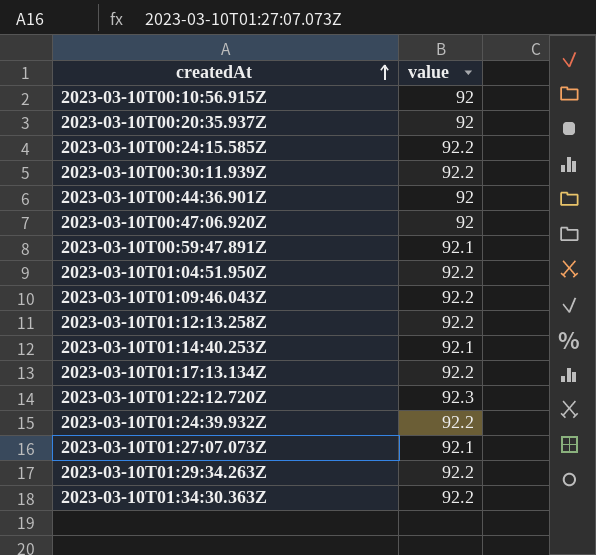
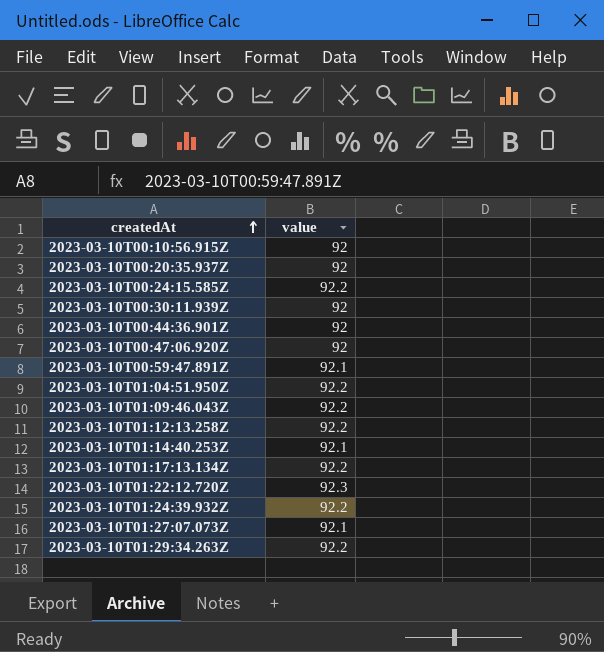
row 2023-03-10T01:34:30.363Z: 92.2 -> none
2023-03-10T00:30:11.939Z | value: 92.2 -> 92

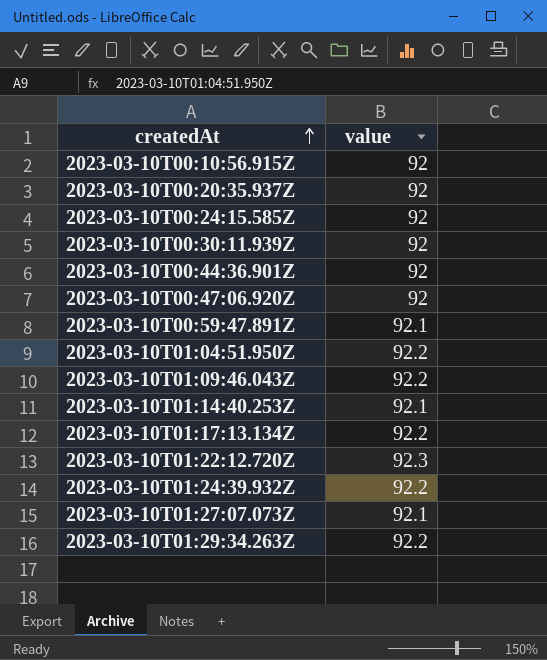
row 2023-03-10T01:12:13.258Z: 92.2 -> none
2023-03-10T00:24:15.585Z | value: 92.2 -> 92

